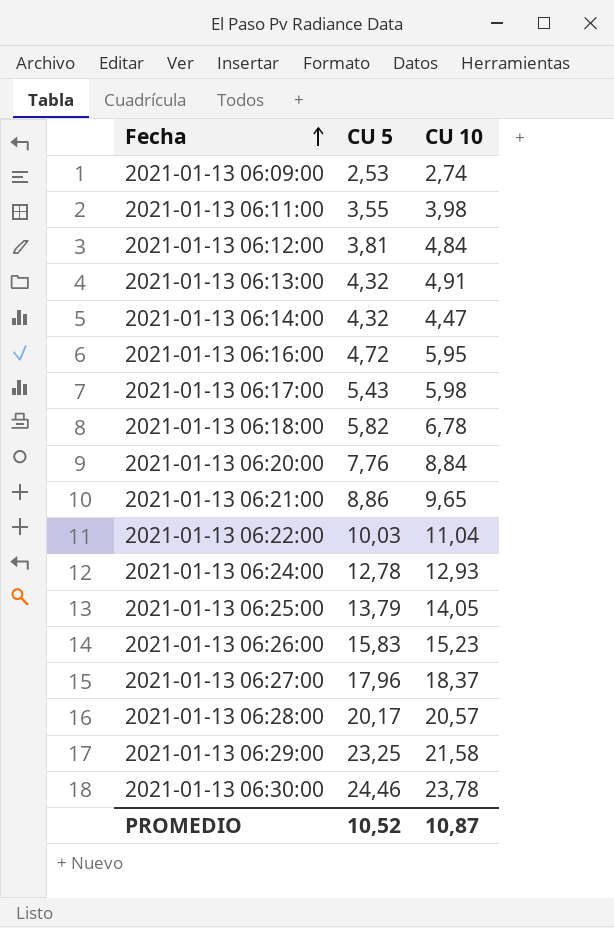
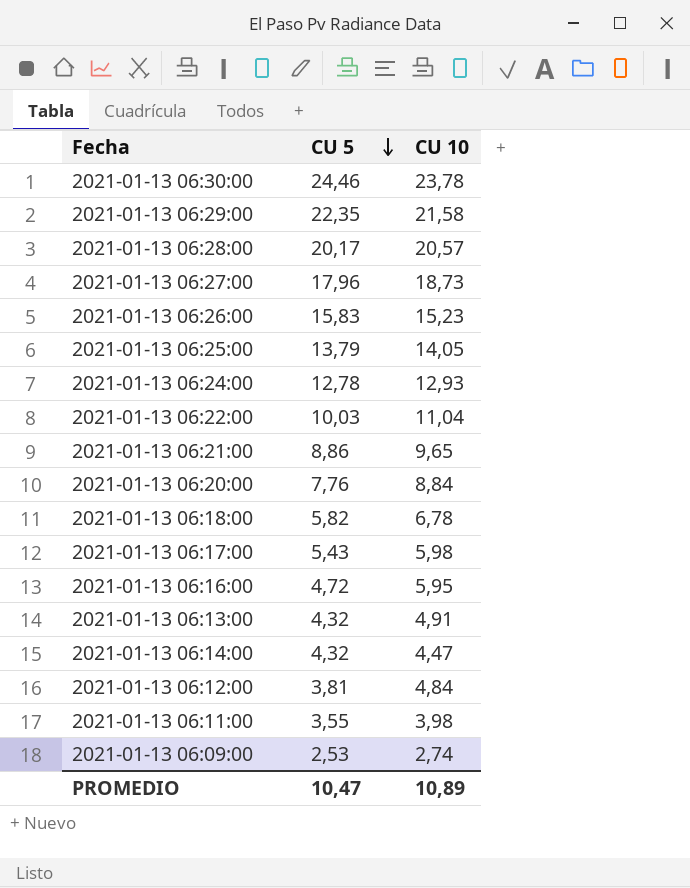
row order: Fecha ascending -> CU 5 descending
2021-01-13 06:29:00 | CU 5: 23,25 -> 22,35
2021-01-13 06:27:00 | CU 10: 18,37 -> 18,73
PROMEDIO | CU 5: 10,52 -> 10,47
PROMEDIO | CU 10: 10,87 -> 10,89

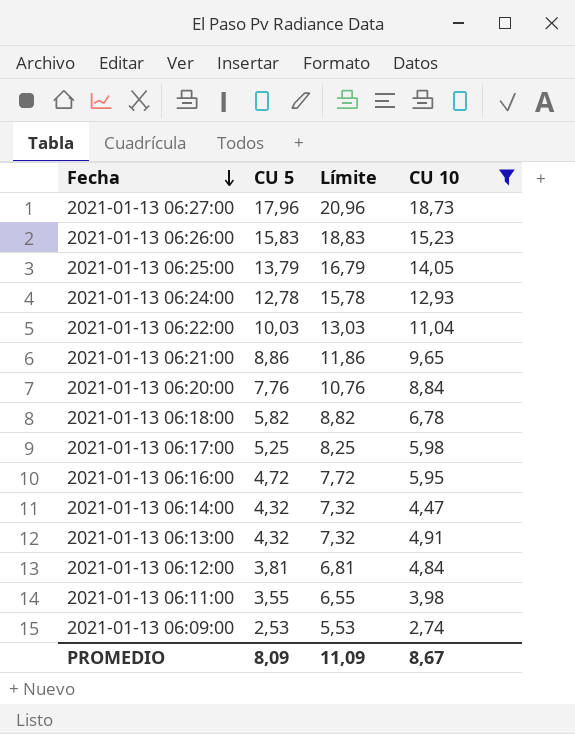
filter: none -> CU 10 <= 18,73
row order: CU 5 descending -> Fecha descending
column Límite | formula: none -> [CU 5] + 3
2021-01-13 06:17:00 | CU 5: 5,43 -> 5,25
PROMEDIO | CU 5: 10,47 -> 8,09
PROMEDIO | CU 10: 10,89 -> 8,67

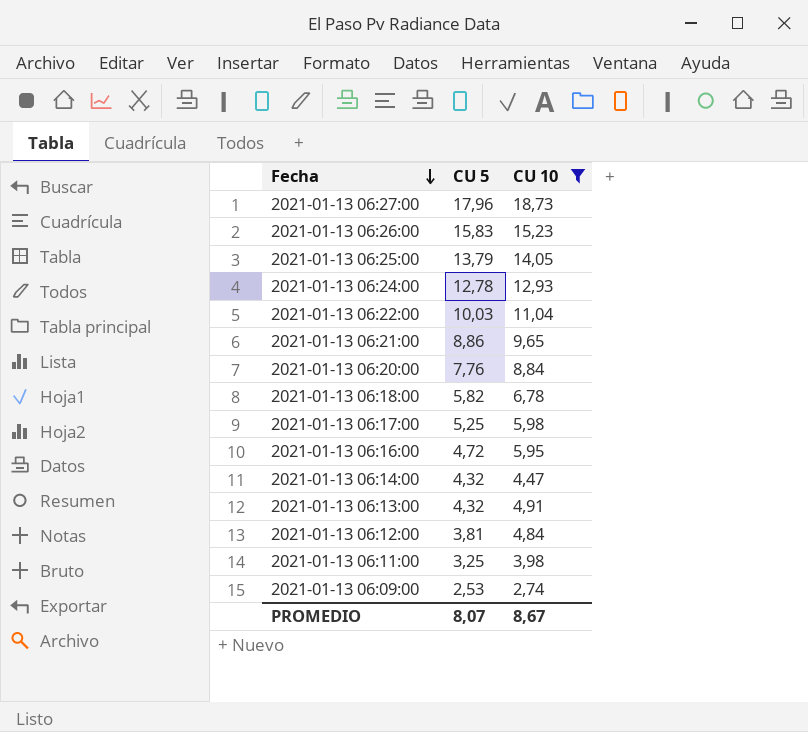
column Límite | formula: [CU 5] + 3 -> none
2021-01-13 06:11:00 | CU 5: 3,55 -> 3,25
PROMEDIO | CU 5: 8,09 -> 8,07

